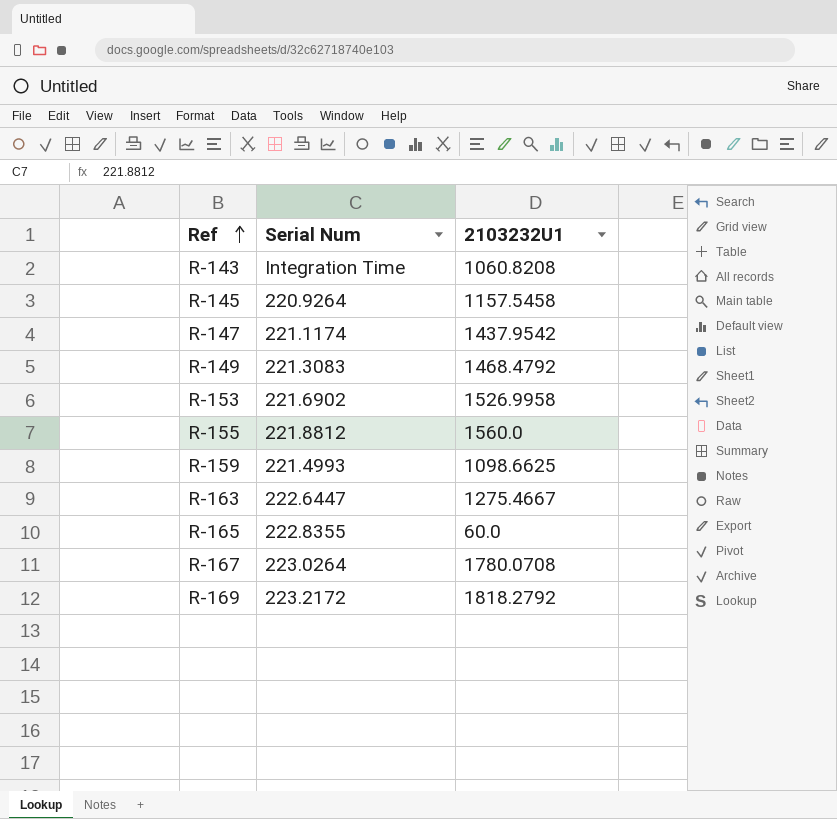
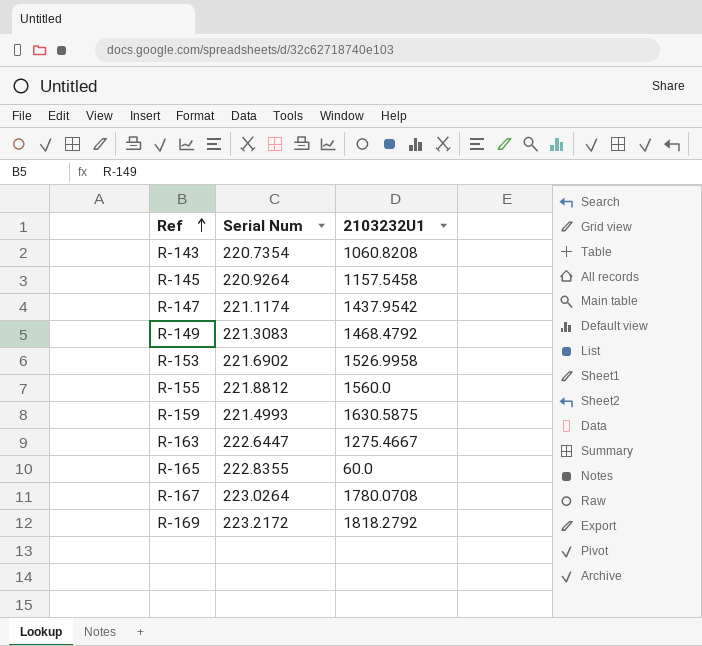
R-143 | Serial Num: Integration Time -> 220.7354
R-159 | 2103232U1: 1098.6625 -> 1630.5875

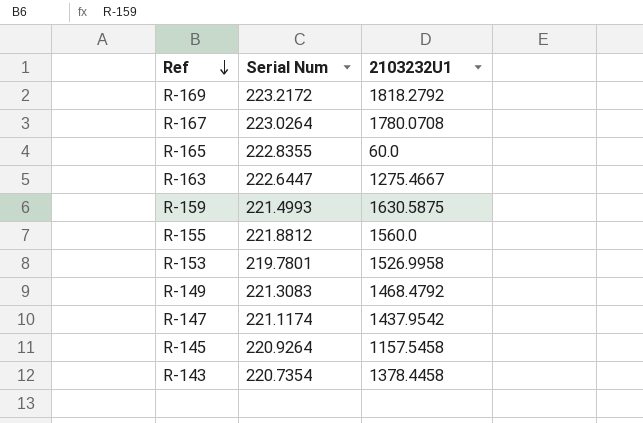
row order: Ref ascending -> Ref descending
R-153 | Serial Num: 221.6902 -> 219.7801
R-143 | 2103232U1: 1060.8208 -> 1378.4458

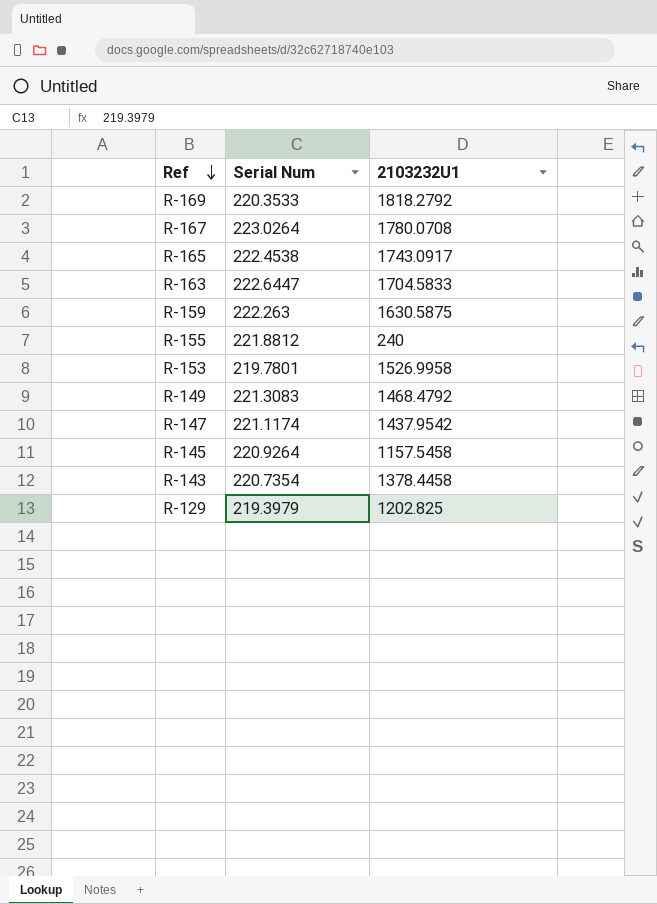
R-169 | Serial Num: 223.2172 -> 220.3533
R-165 | Serial Num: 222.8355 -> 222.4538
R-165 | 2103232U1: 60.0 -> 1743.0917
R-163 | 2103232U1: 1275.4667 -> 1704.5833
R-159 | Serial Num: 221.4993 -> 222.263
R-155 | 2103232U1: 1560.0 -> 240
row R-129: none -> 219.3979 | 1202.825

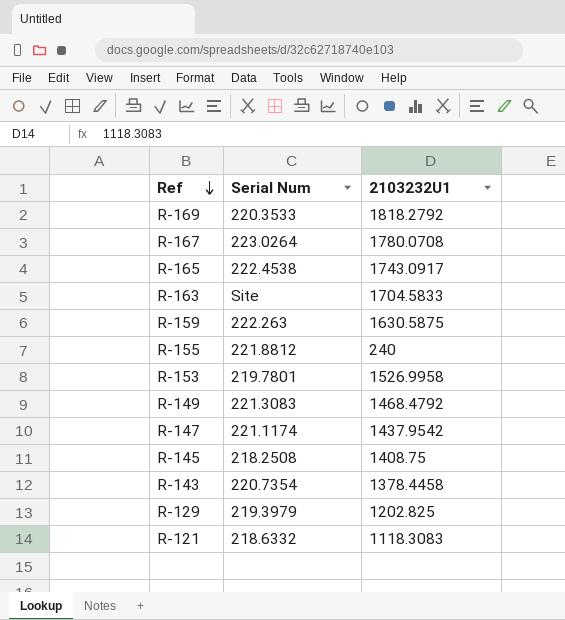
R-163 | Serial Num: 222.6447 -> Site
R-145 | Serial Num: 220.9264 -> 218.2508
R-145 | 2103232U1: 1157.5458 -> 1408.75
row R-121: none -> 218.6332 | 1118.3083

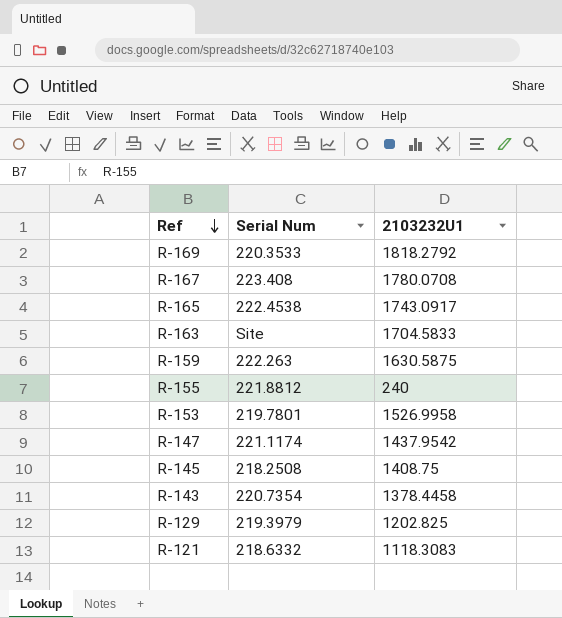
row R-149: 221.3083 | 1468.4792 -> none
R-167 | Serial Num: 223.0264 -> 223.408

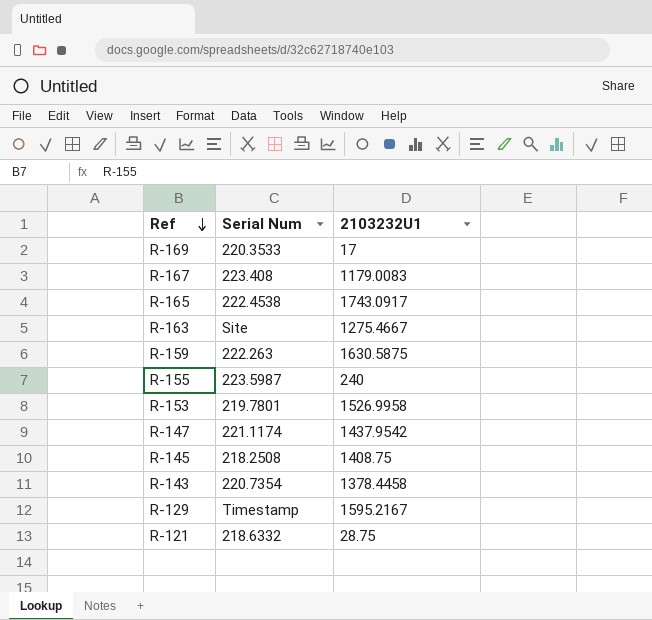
R-169 | 2103232U1: 1818.2792 -> 17
R-167 | 2103232U1: 1780.0708 -> 1179.0083
R-163 | 2103232U1: 1704.5833 -> 1275.4667
R-155 | Serial Num: 221.8812 -> 223.5987
R-129 | Serial Num: 219.3979 -> Timestamp
R-129 | 2103232U1: 1202.825 -> 1595.2167
R-121 | 2103232U1: 1118.3083 -> 28.75

